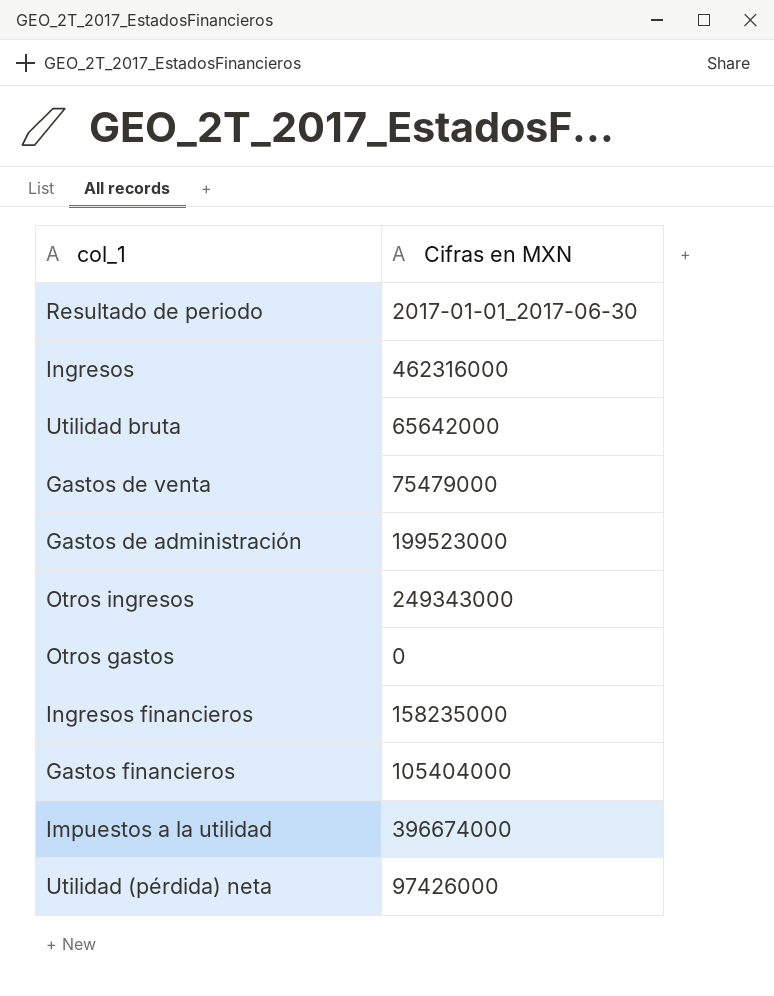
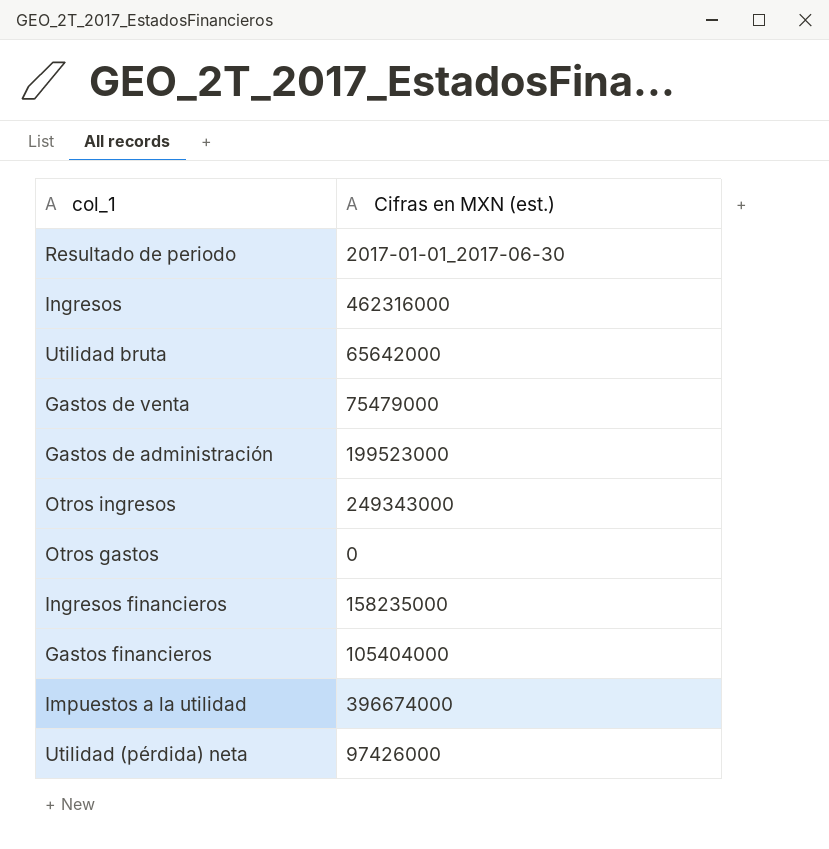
column name: Cifras en MXN -> Cifras en MXN (est.)

